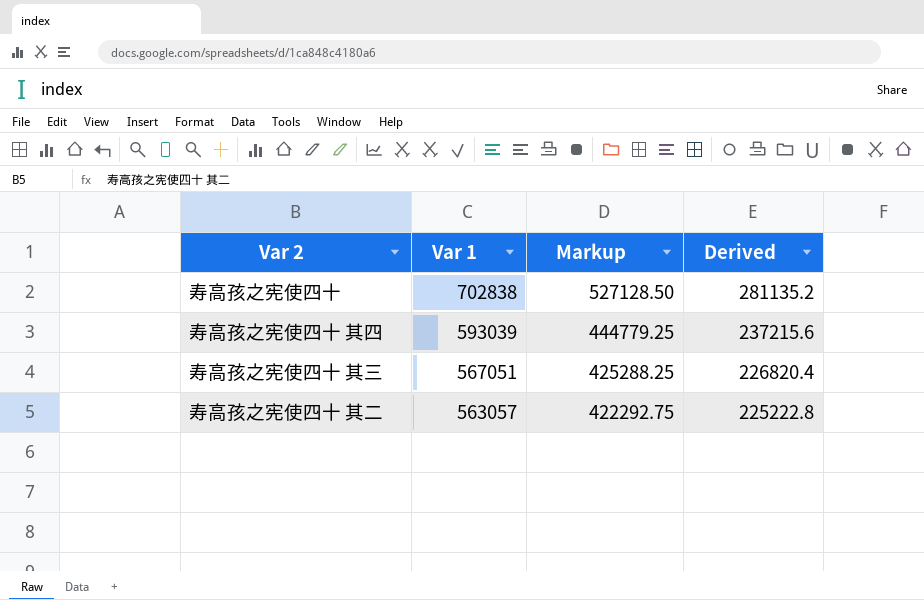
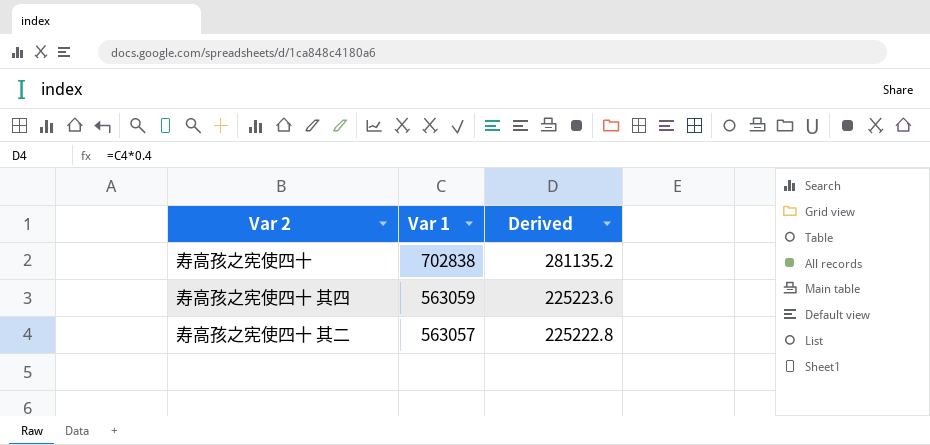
column Markup | formula: [Var 1] * 0.75 -> none
row 寿高孩之宪使四十 其三: 567051 | 425288.25 | 226820.4 -> none
寿高孩之宪使四十 其四 | Var 1: 593039 -> 563059
寿高孩之宪使四十 其四 | Derived: 237215.6 -> 225223.6

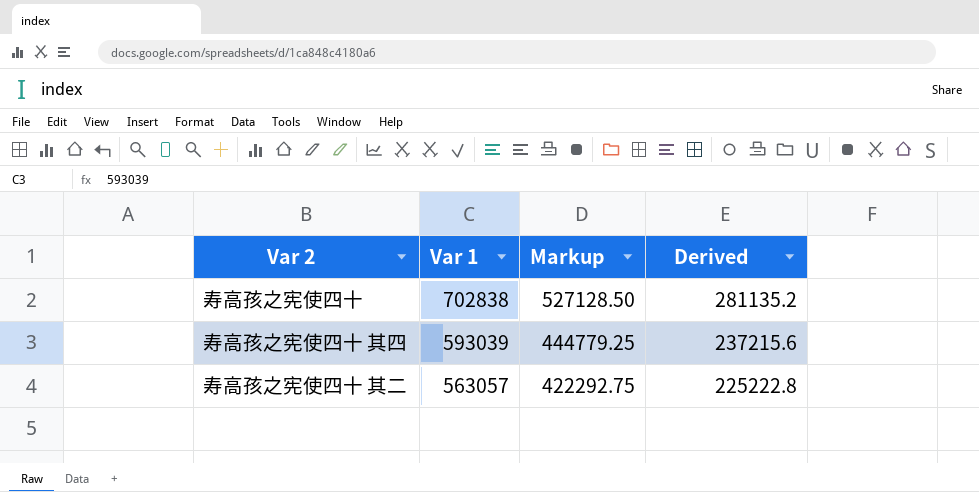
column Markup | formula: none -> [Var 1] * 0.75
寿高孩之宪使四十 其四 | Var 1: 563059 -> 593039
寿高孩之宪使四十 其四 | Derived: 225223.6 -> 237215.6

